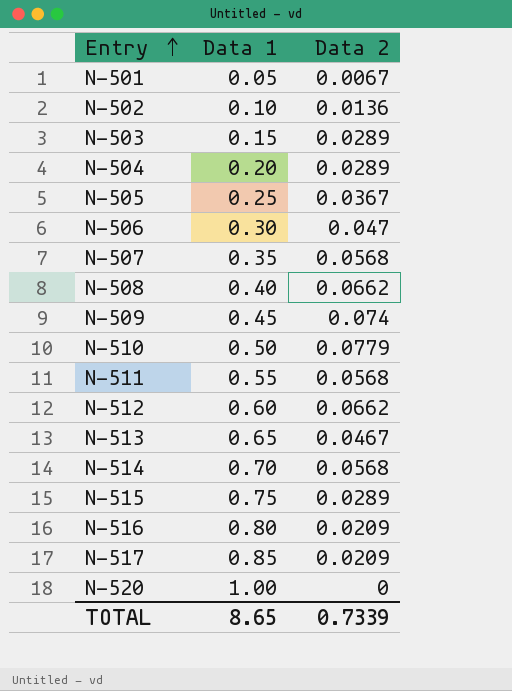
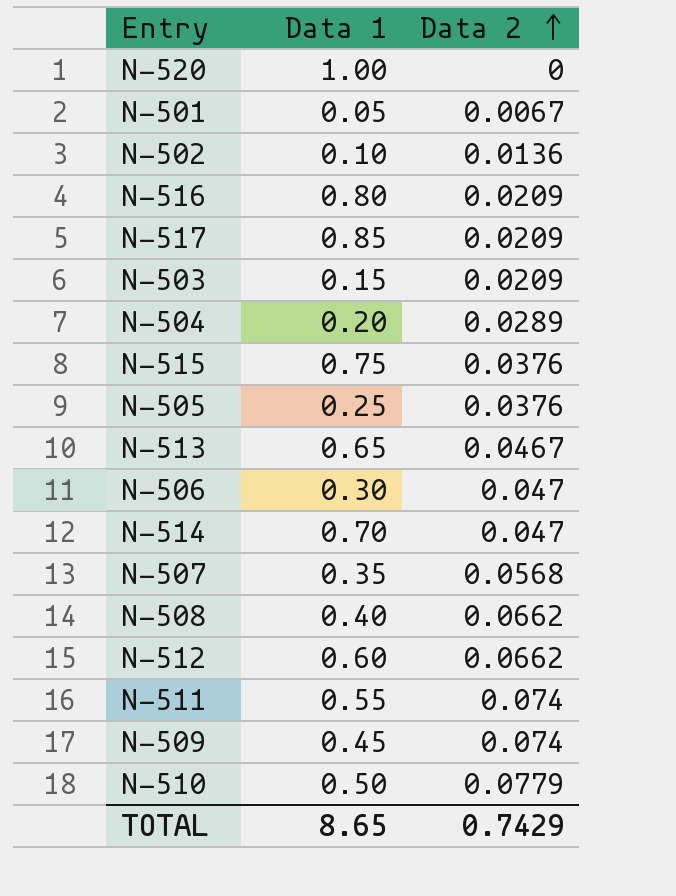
row order: Entry ascending -> Data 2 ascending
N-503 | Data 2: 0.0289 -> 0.0209
N-515 | Data 2: 0.0289 -> 0.0376
N-505 | Data 2: 0.0367 -> 0.0376
N-514 | Data 2: 0.0568 -> 0.047
N-511 | Data 2: 0.0568 -> 0.074
TOTAL | Data 2: 0.7339 -> 0.7429

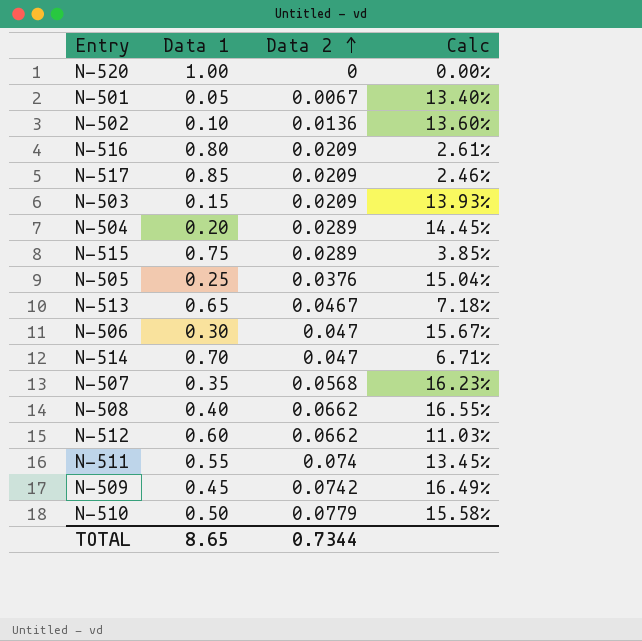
column Calc | formula: none -> [Data 2] / [Data 1]
N-515 | Data 2: 0.0376 -> 0.0289
N-509 | Data 2: 0.074 -> 0.0742
TOTAL | Data 2: 0.7429 -> 0.7344

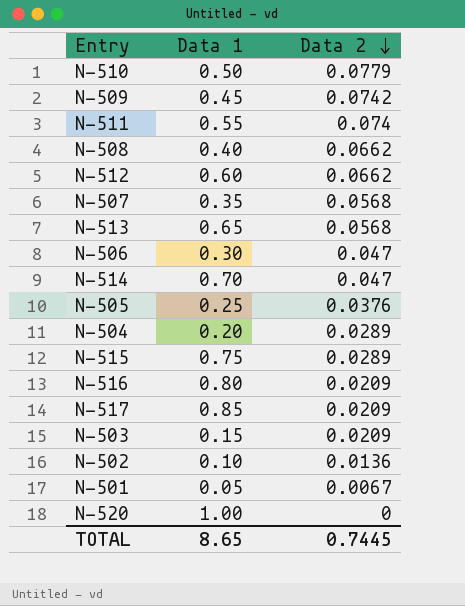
row order: Data 2 ascending -> Data 2 descending
column Calc | formula: [Data 2] / [Data 1] -> none
N-513 | Data 2: 0.0467 -> 0.0568
TOTAL | Data 2: 0.7344 -> 0.7445

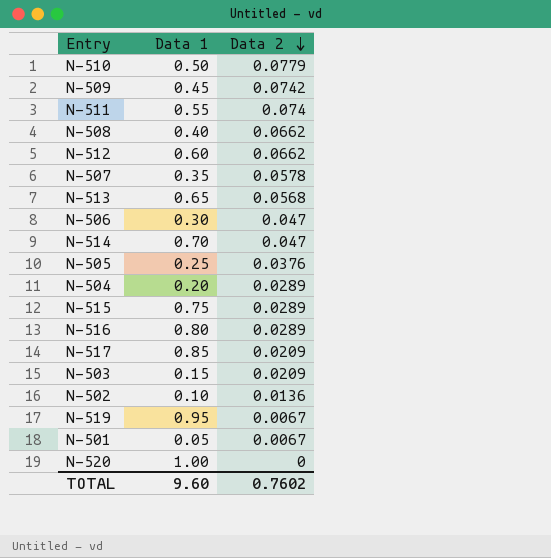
N-507 | Data 2: 0.0568 -> 0.0578
N-516 | Data 2: 0.0209 -> 0.0289
row N-519: none -> 0.95 | 0.0067
TOTAL | Data 1: 8.65 -> 9.60
TOTAL | Data 2: 0.7445 -> 0.7602

